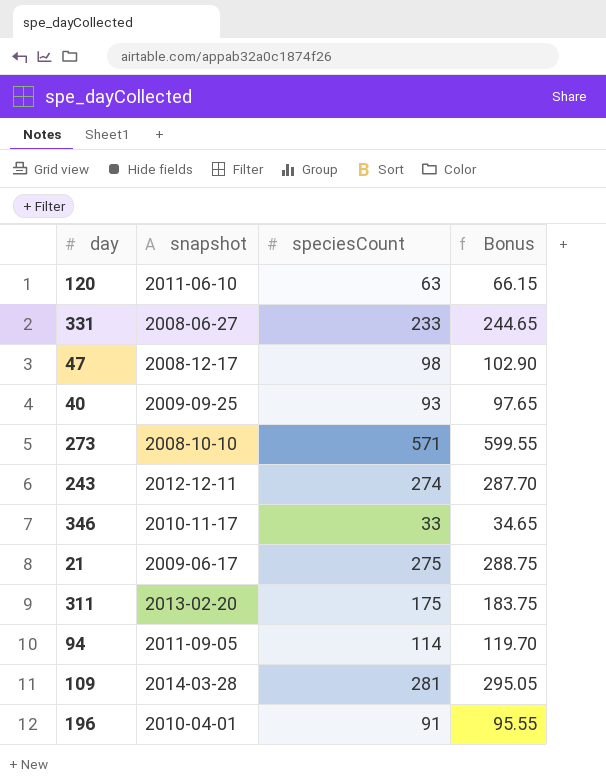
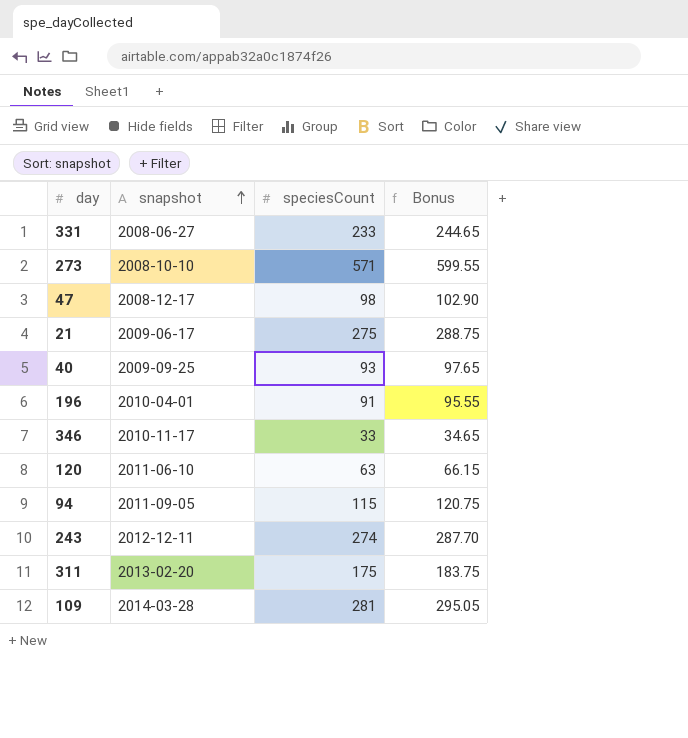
row order: none -> snapshot ascending
94 | speciesCount: 114 -> 115
94 | Bonus: 119.70 -> 120.75

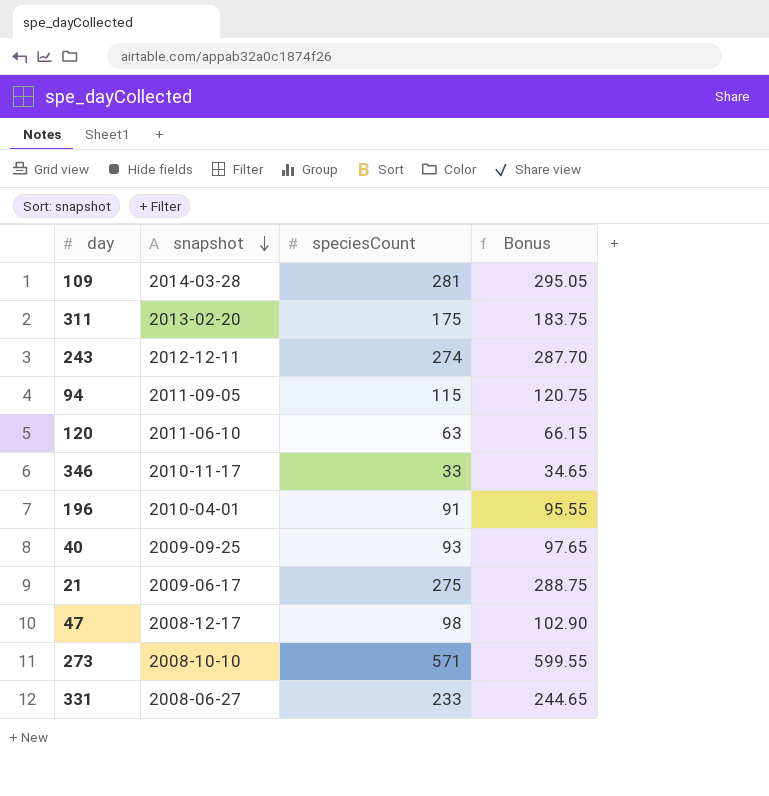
row order: snapshot ascending -> snapshot descending

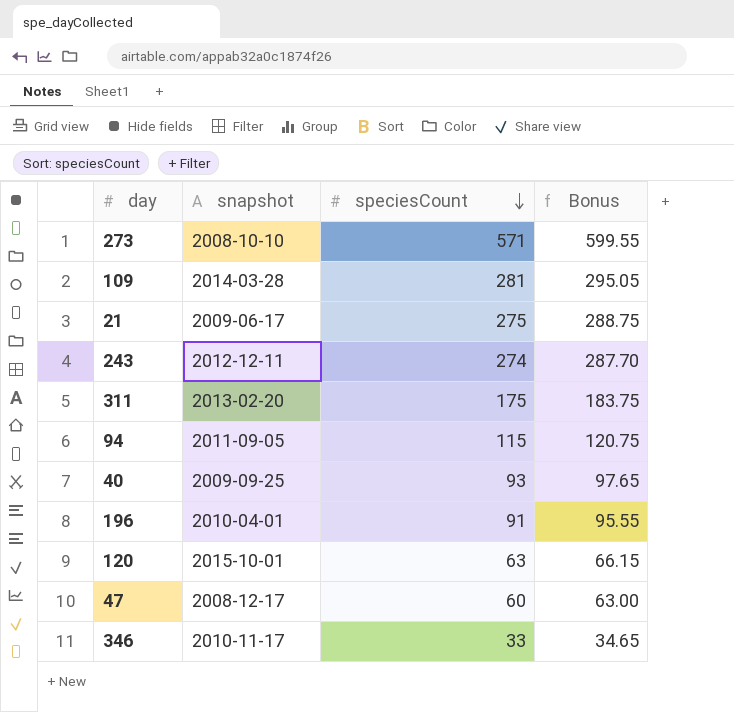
row order: snapshot descending -> speciesCount descending
row 331: 2008-06-27 | 233 | 244.65 -> none
120 | snapshot: 2011-06-10 -> 2015-10-01
47 | speciesCount: 98 -> 60
47 | Bonus: 102.90 -> 63.00

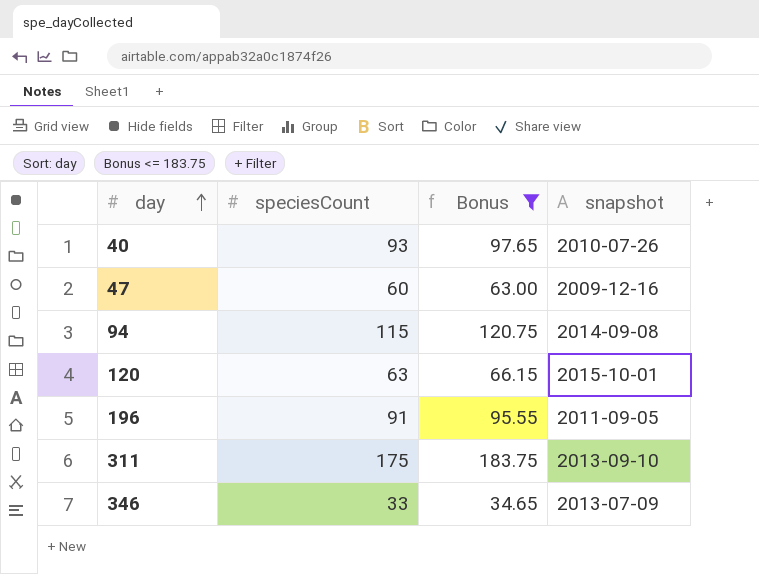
filter: none -> Bonus <= 183.75
row order: speciesCount descending -> day ascending
column snapshot | position: 2 -> 4
40 | snapshot: 2009-09-25 -> 2010-07-26
47 | snapshot: 2008-12-17 -> 2009-12-16
94 | snapshot: 2011-09-05 -> 2014-09-08
196 | snapshot: 2010-04-01 -> 2011-09-05
311 | snapshot: 2013-02-20 -> 2013-09-10
346 | snapshot: 2010-11-17 -> 2013-07-09

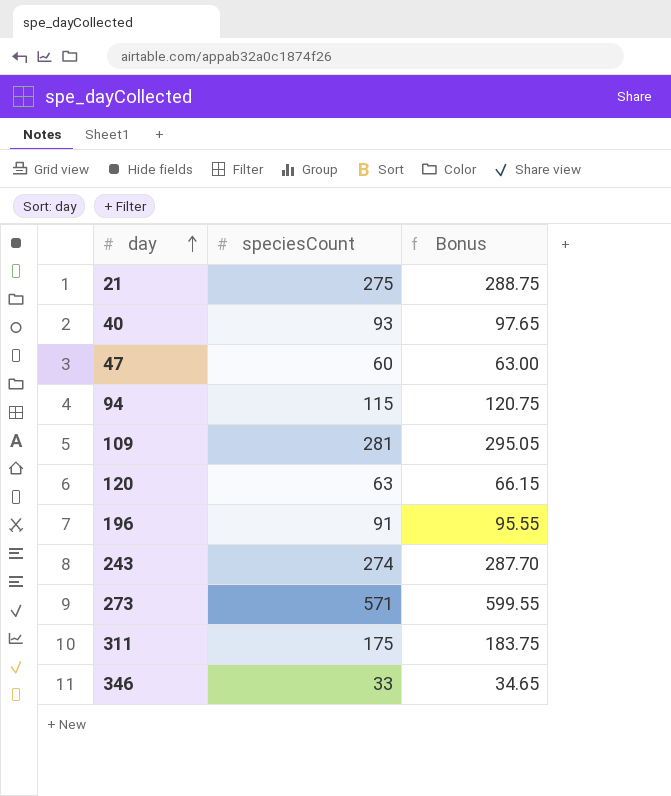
filter: Bonus <= 183.75 -> none
column snapshot | position: 4 -> none

